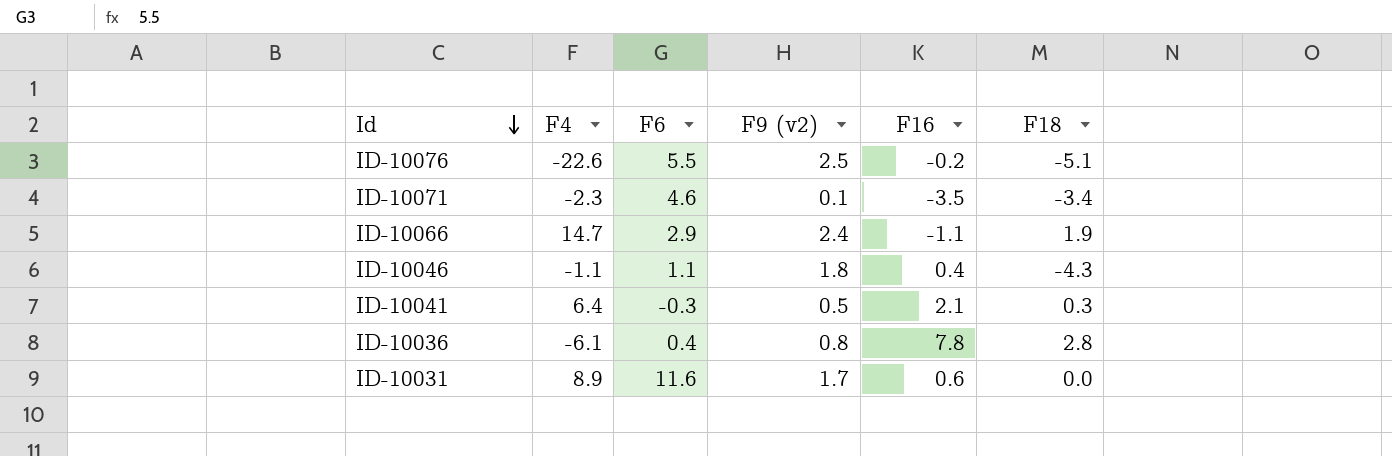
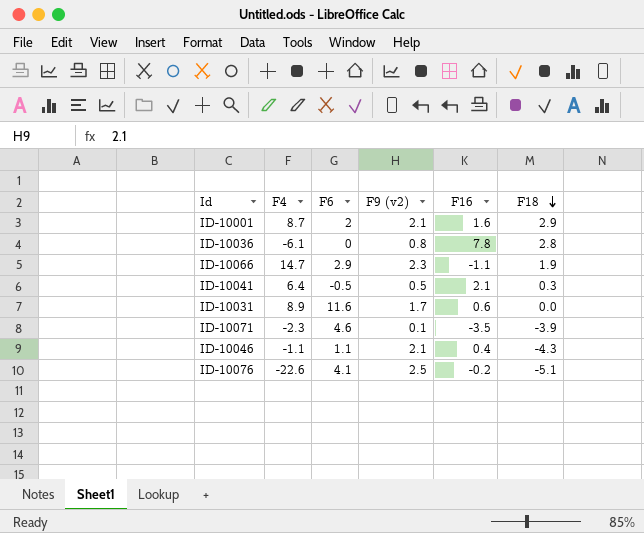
row order: Id descending -> F18 descending
row ID-10001: none -> 8.7 | 2 | 2.1 | 1.6 | 2.9
ID-10036 | F6: 0.4 -> 0
ID-10066 | F9 (v2): 2.4 -> 2.3
ID-10041 | F6: -0.3 -> -0.5
ID-10071 | F18: -3.4 -> -3.9
ID-10046 | F9 (v2): 1.8 -> 2.1
ID-10076 | F6: 5.5 -> 4.1

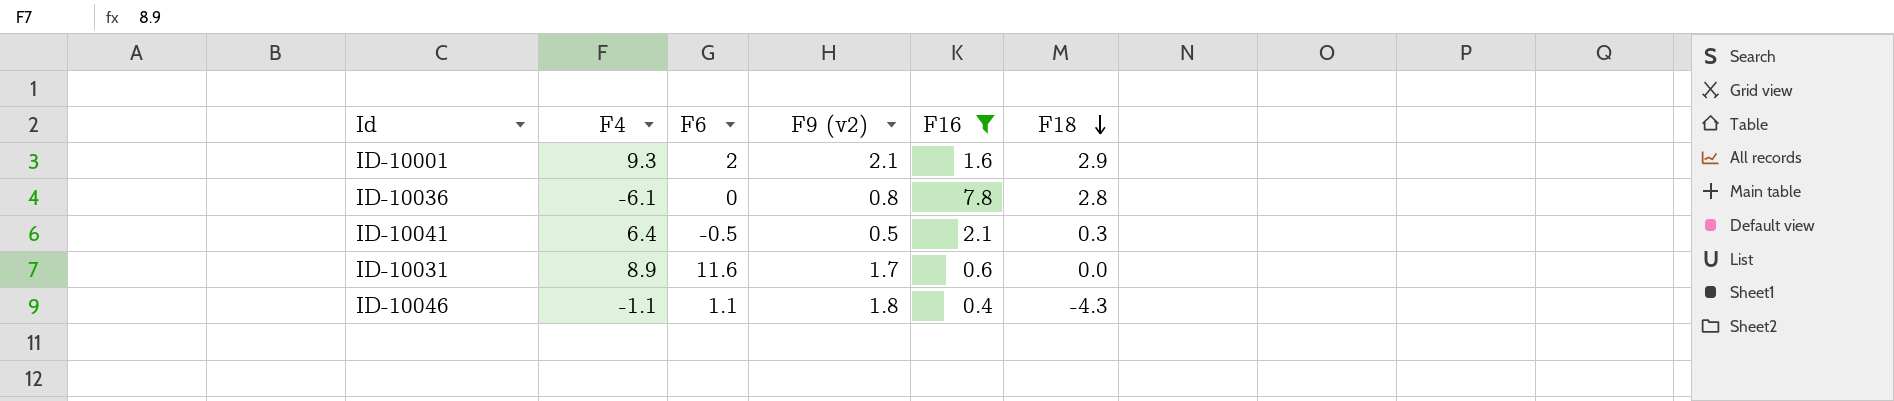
filter: none -> F16 >= 0.4
ID-10001 | F4: 8.7 -> 9.3
ID-10046 | F9 (v2): 2.1 -> 1.8

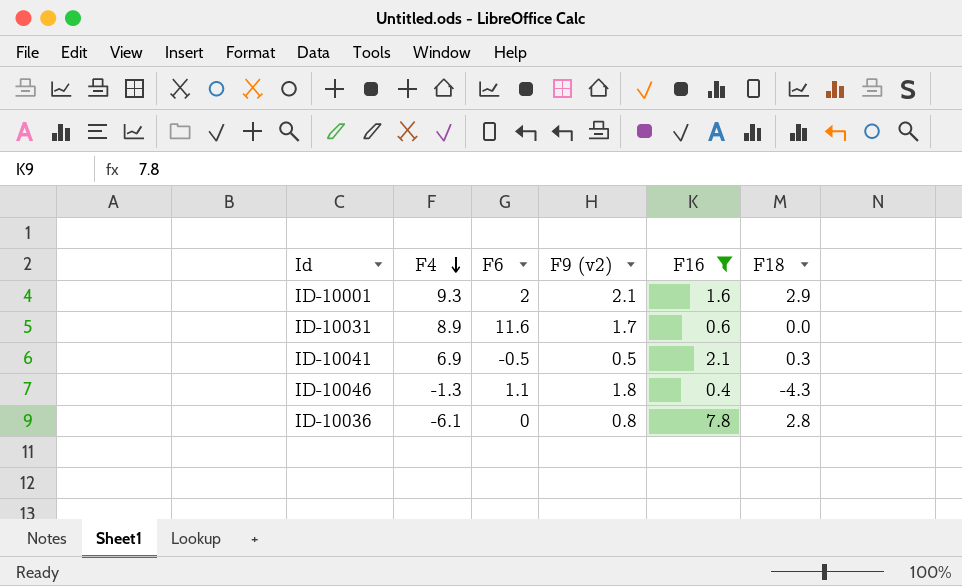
row order: F18 descending -> F4 descending
ID-10041 | F4: 6.4 -> 6.9
ID-10046 | F4: -1.1 -> -1.3

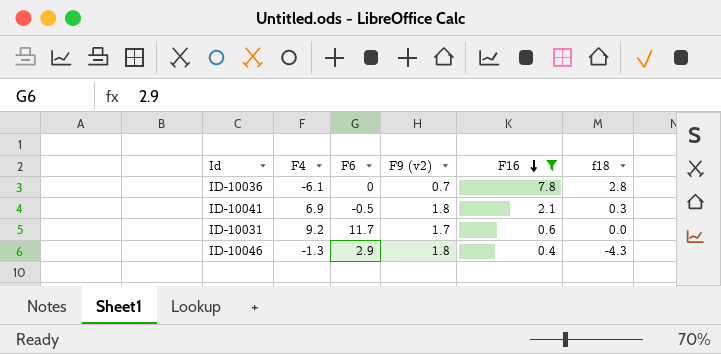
row order: F4 descending -> F16 descending
column name: F18 -> f18
row ID-10001: 9.3 | 2 | 2.1 | 1.6 | 2.9 -> none
ID-10036 | F9 (v2): 0.8 -> 0.7
ID-10041 | F9 (v2): 0.5 -> 1.8
ID-10031 | F4: 8.9 -> 9.2
ID-10031 | F6: 11.6 -> 11.7
ID-10046 | F6: 1.1 -> 2.9

